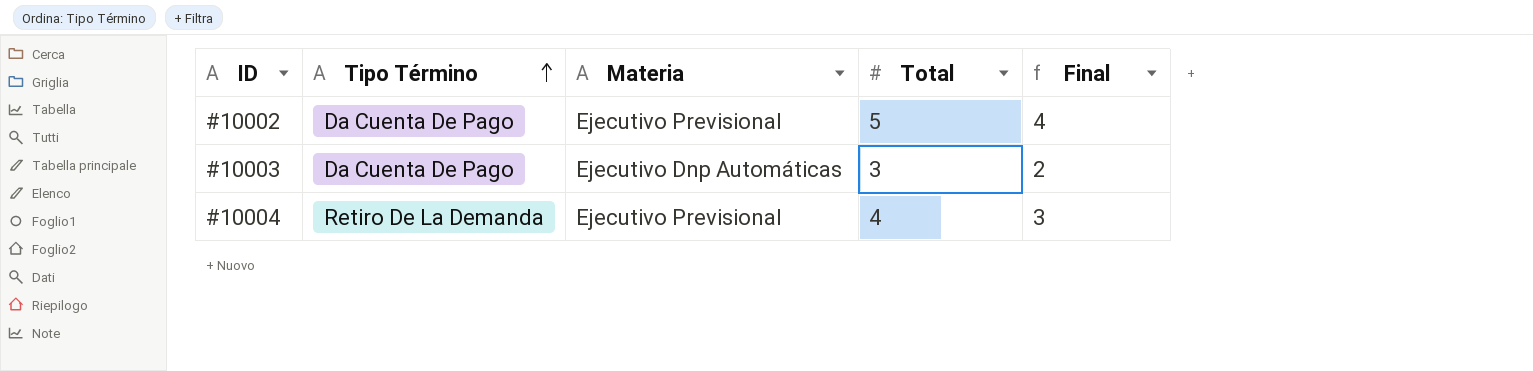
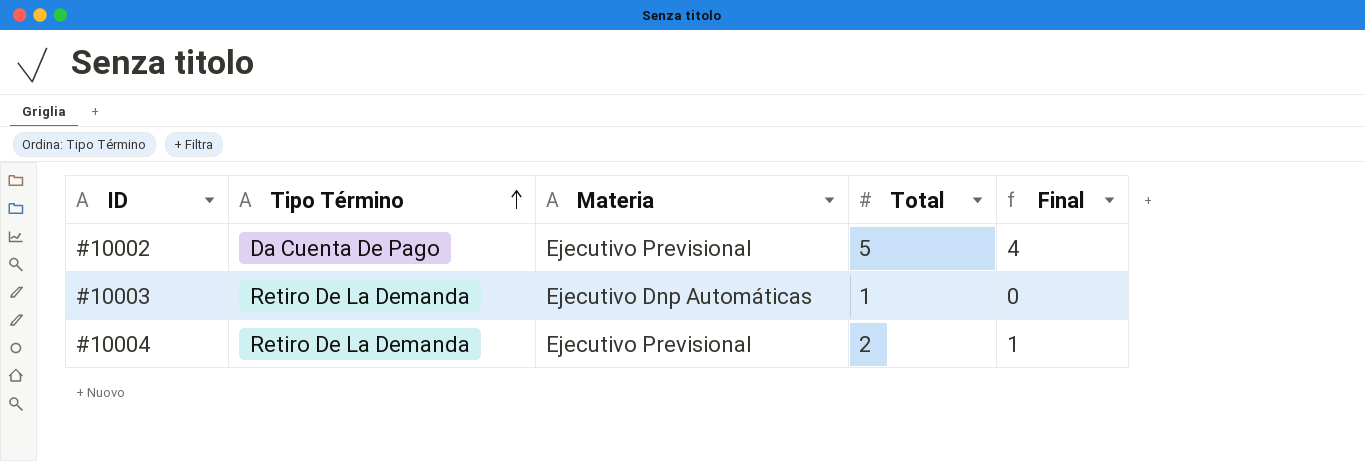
#10003 | Tipo Término: Da Cuenta De Pago -> Retiro De La Demanda
#10003 | Total: 3 -> 1
#10003 | Final: 2 -> 0
#10004 | Total: 4 -> 2
#10004 | Final: 3 -> 1

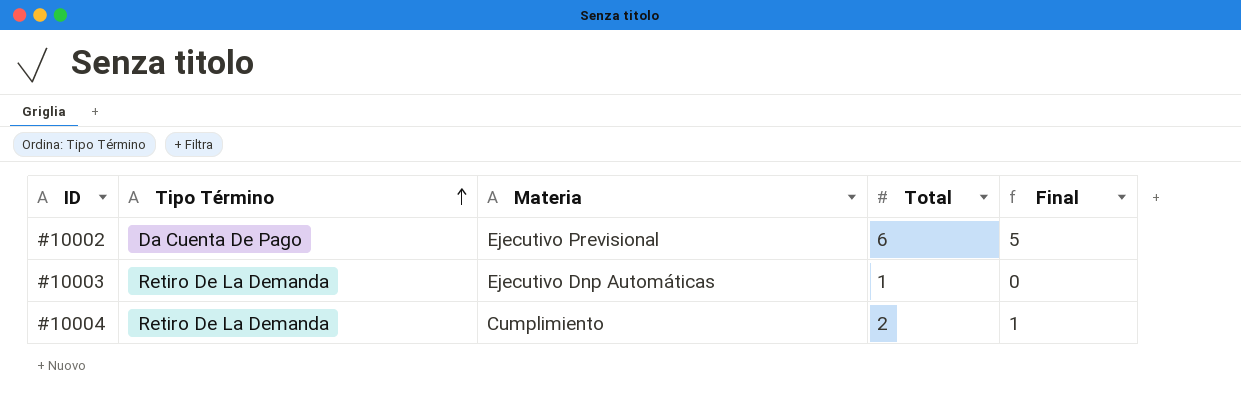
#10002 | Total: 5 -> 6
#10002 | Final: 4 -> 5
#10004 | Materia: Ejecutivo Previsional -> Cumplimiento

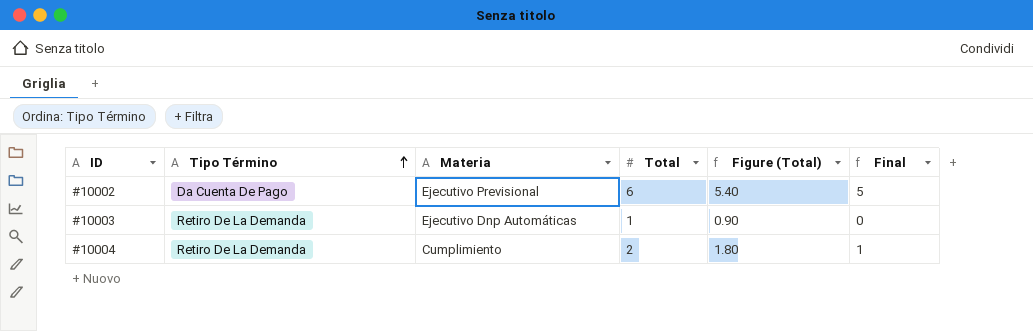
column Figure (Total) | formula: none -> [Total] * 0.9

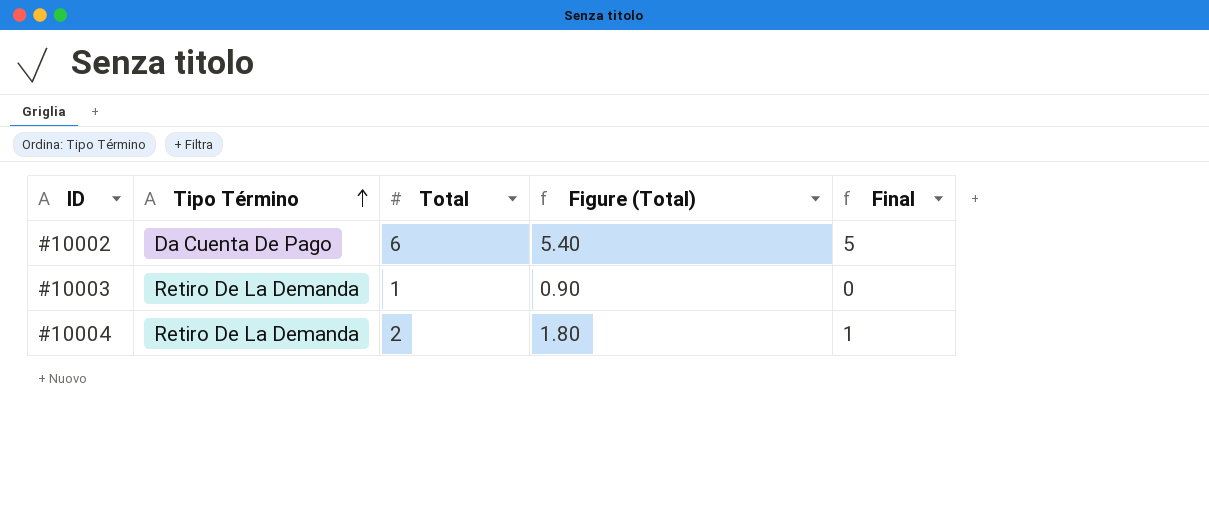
column Materia | position: 3 -> none

